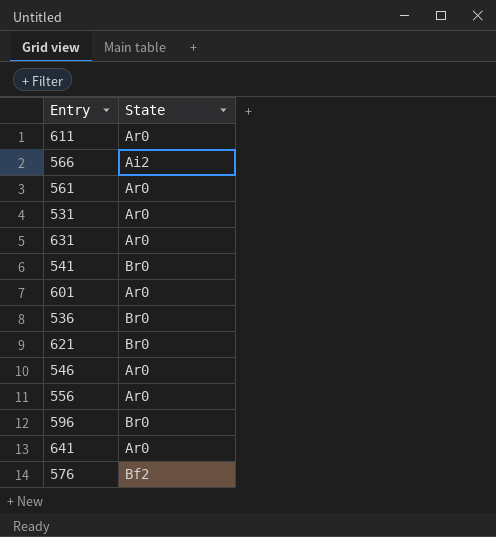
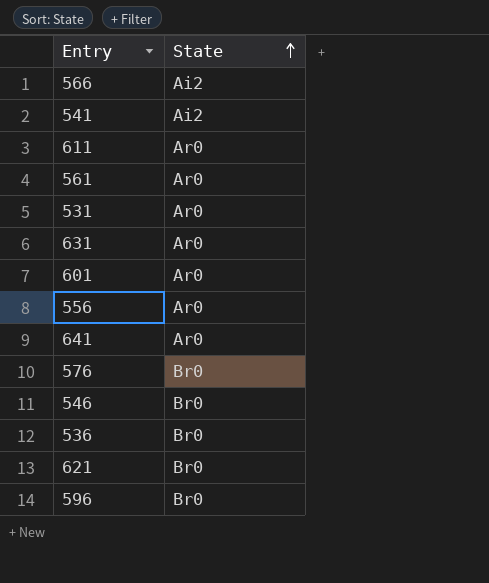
row order: none -> State ascending
541 | State: Br0 -> Ai2
576 | State: Bf2 -> Br0
546 | State: Ar0 -> Br0

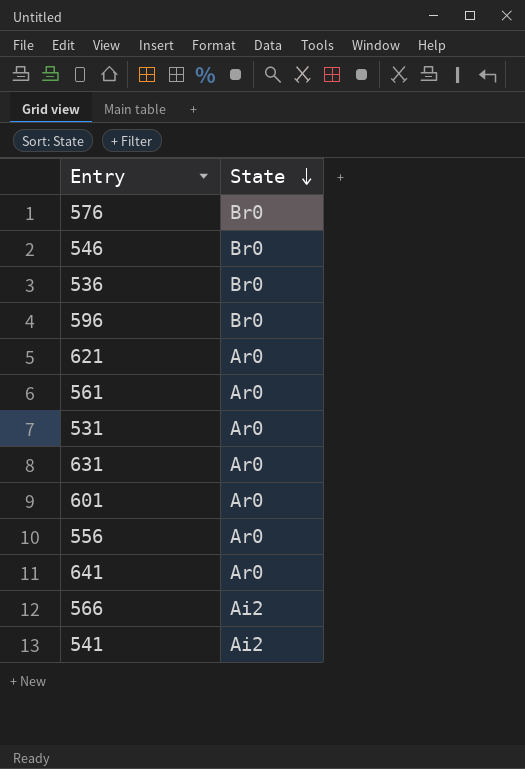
row order: State ascending -> State descending
row 611: Ar0 -> none
621 | State: Br0 -> Ar0

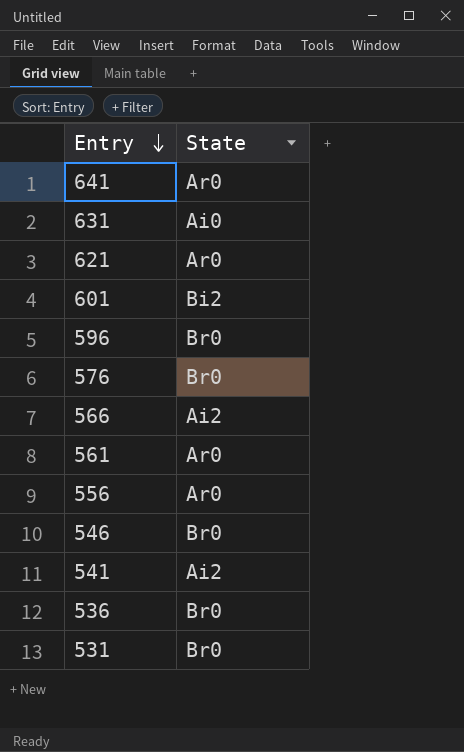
row order: State descending -> Entry descending
631 | State: Ar0 -> Ai0
601 | State: Ar0 -> Bi2
531 | State: Ar0 -> Br0

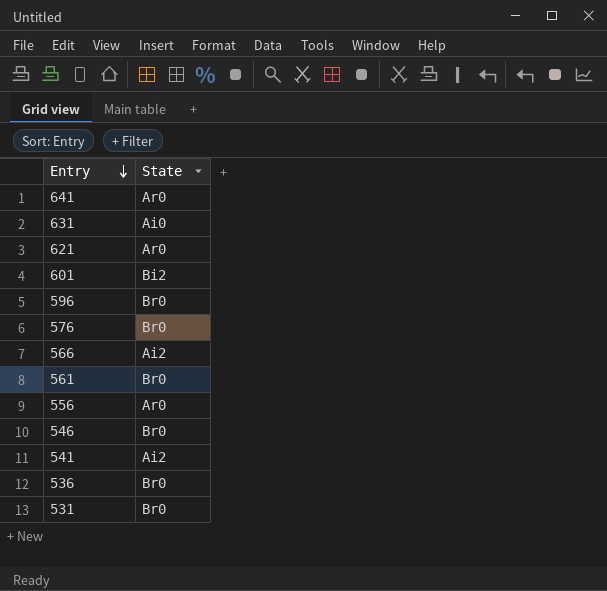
561 | State: Ar0 -> Br0

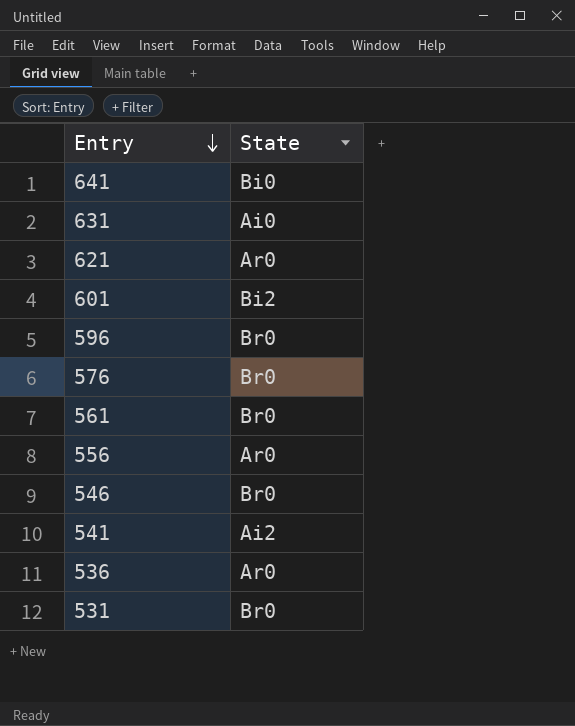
row 566: Ai2 -> none
641 | State: Ar0 -> Bi0
536 | State: Br0 -> Ar0

